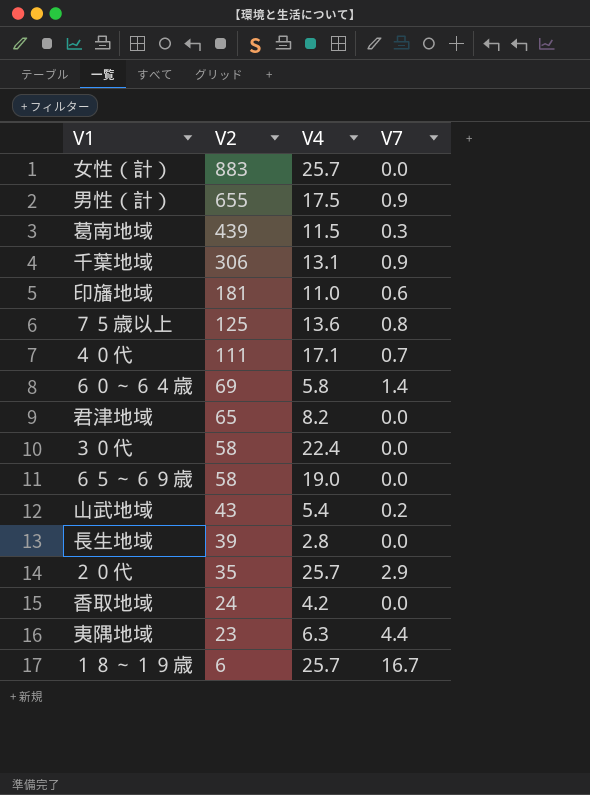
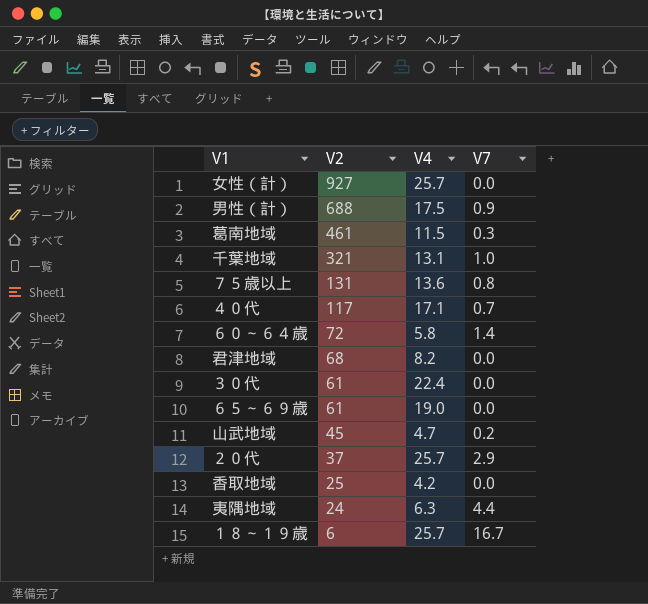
row 印旛地域: 181 | 11.0 | 0.6 -> none
row 長生地域: 39 | 2.8 | 0.0 -> none
女性（計） | V2: 883 -> 927
男性（計） | V2: 655 -> 688
葛南地域 | V2: 439 -> 461
千葉地域 | V2: 306 -> 321
千葉地域 | V7: 0.9 -> 1.0
７５歳以上 | V2: 125 -> 131
４０代 | V2: 111 -> 117
６０～６４歳 | V2: 69 -> 72
君津地域 | V2: 65 -> 68
３０代 | V2: 58 -> 61
６５～６９歳 | V2: 58 -> 61
山武地域 | V2: 43 -> 45
山武地域 | V4: 5.4 -> 4.7
２０代 | V2: 35 -> 37
香取地域 | V2: 24 -> 25
夷隅地域 | V2: 23 -> 24

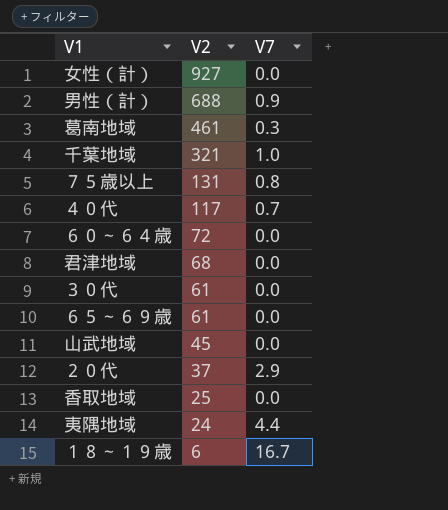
column V4 | position: 3 -> none
６０～６４歳 | V7: 1.4 -> 0.0
山武地域 | V7: 0.2 -> 0.0

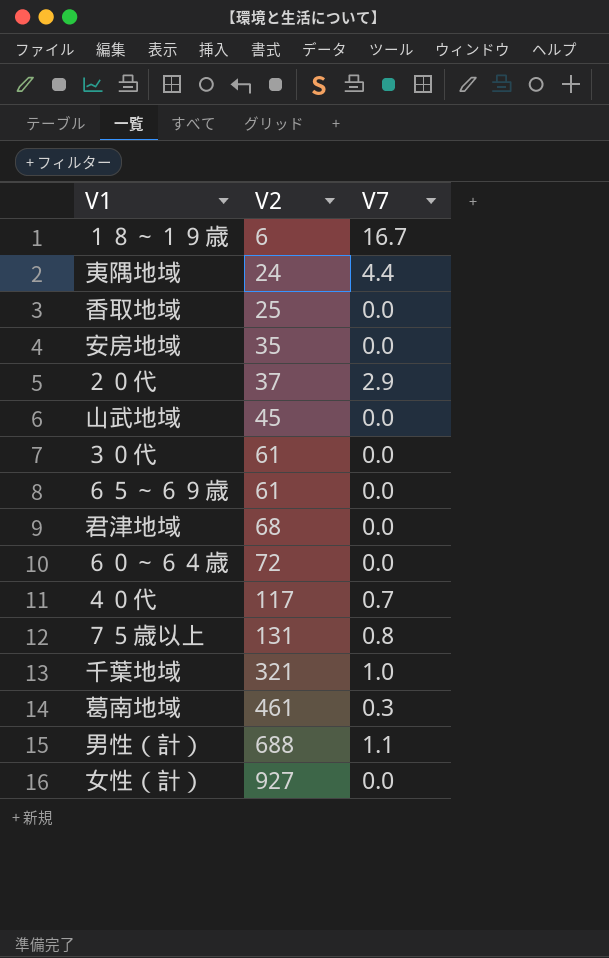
row order: V2 descending -> V2 ascending
row 安房地域: none -> 35 | 0.0
男性（計） | V7: 0.9 -> 1.1

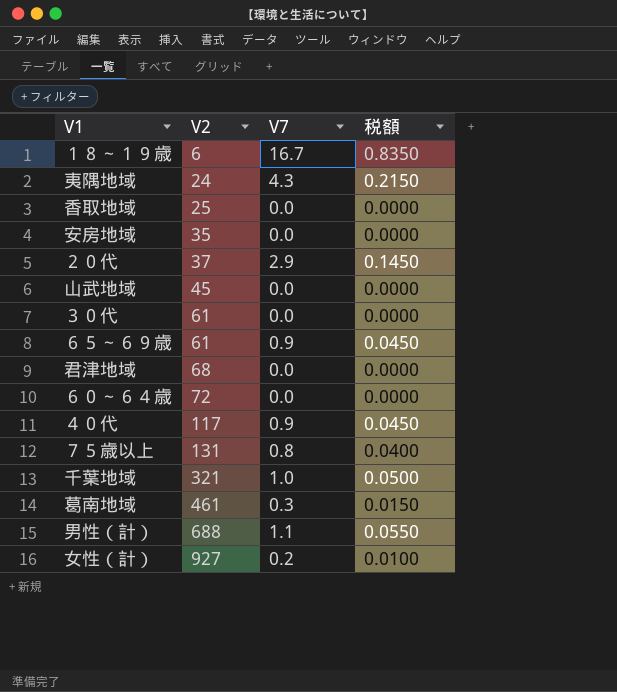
column 税額 | formula: none -> [V7] * 0.05
夷隅地域 | V7: 4.4 -> 4.3
６５～６９歳 | V7: 0.0 -> 0.9
４０代 | V7: 0.7 -> 0.9
女性（計） | V7: 0.0 -> 0.2

